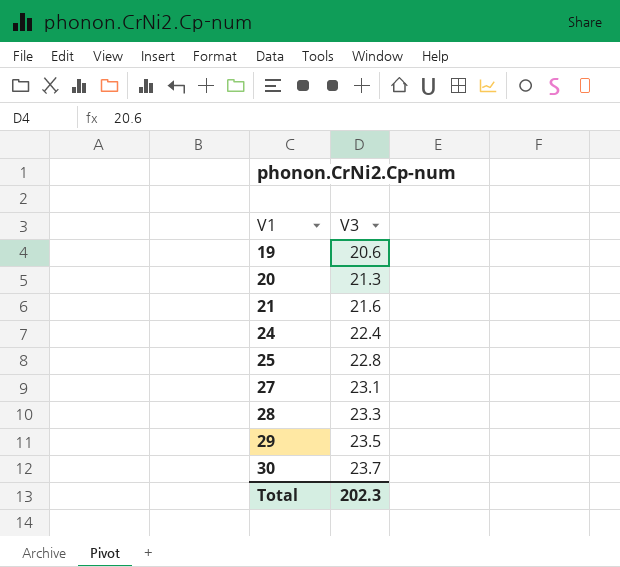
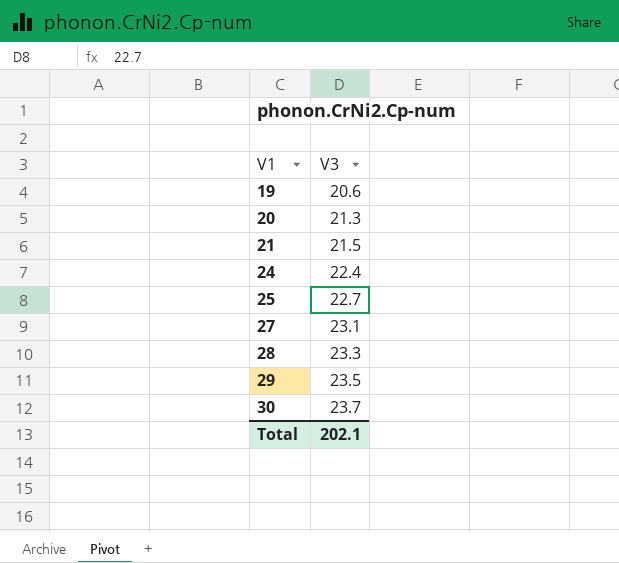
21 | V3: 21.6 -> 21.5
25 | V3: 22.8 -> 22.7
Total | V3: 202.3 -> 202.1

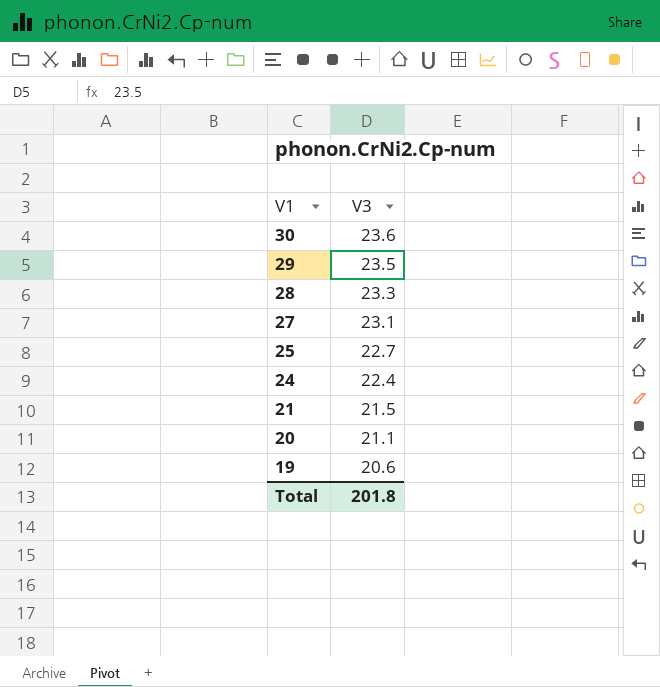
row order: V1 ascending -> V1 descending
30 | V3: 23.7 -> 23.6
20 | V3: 21.3 -> 21.1
Total | V3: 202.1 -> 201.8

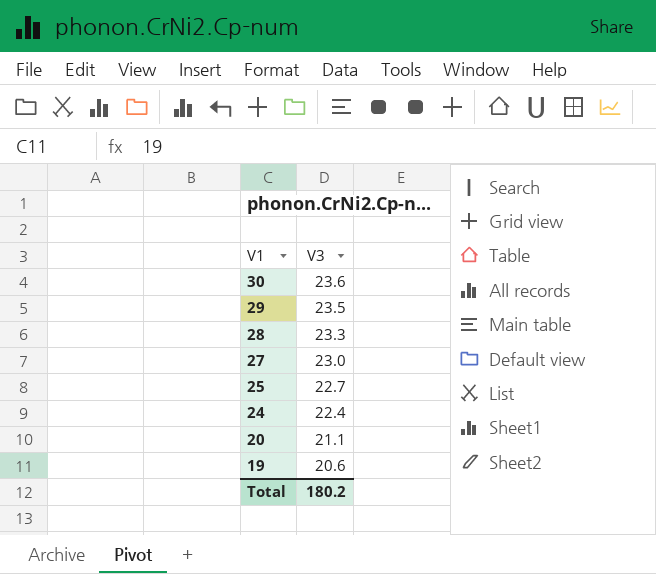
row 21: 21.5 -> none
27 | V3: 23.1 -> 23.0
Total | V3: 201.8 -> 180.2

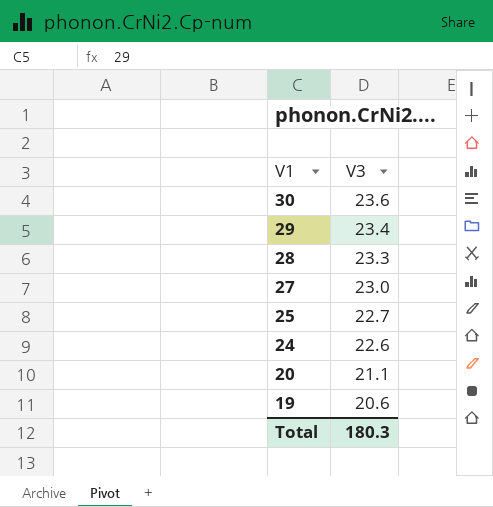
29 | V3: 23.5 -> 23.4
24 | V3: 22.4 -> 22.6
Total | V3: 180.2 -> 180.3

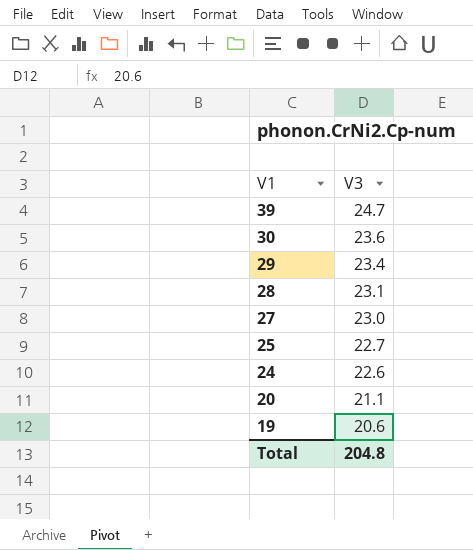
row 39: none -> 24.7
28 | V3: 23.3 -> 23.1
Total | V3: 180.3 -> 204.8

